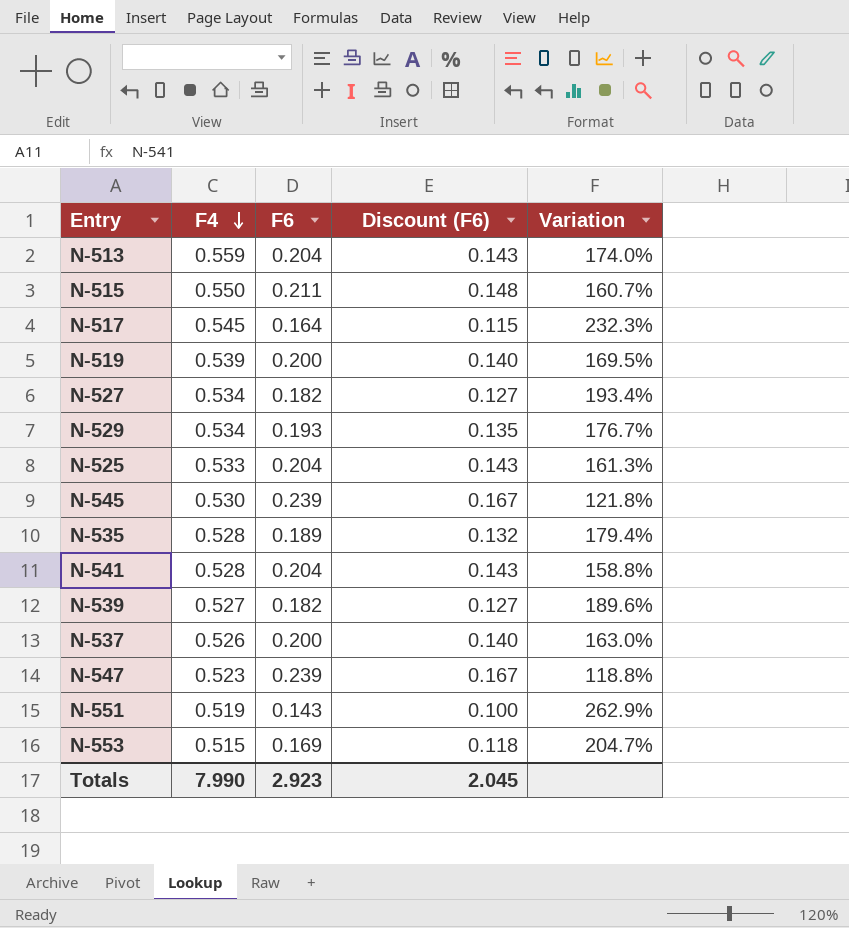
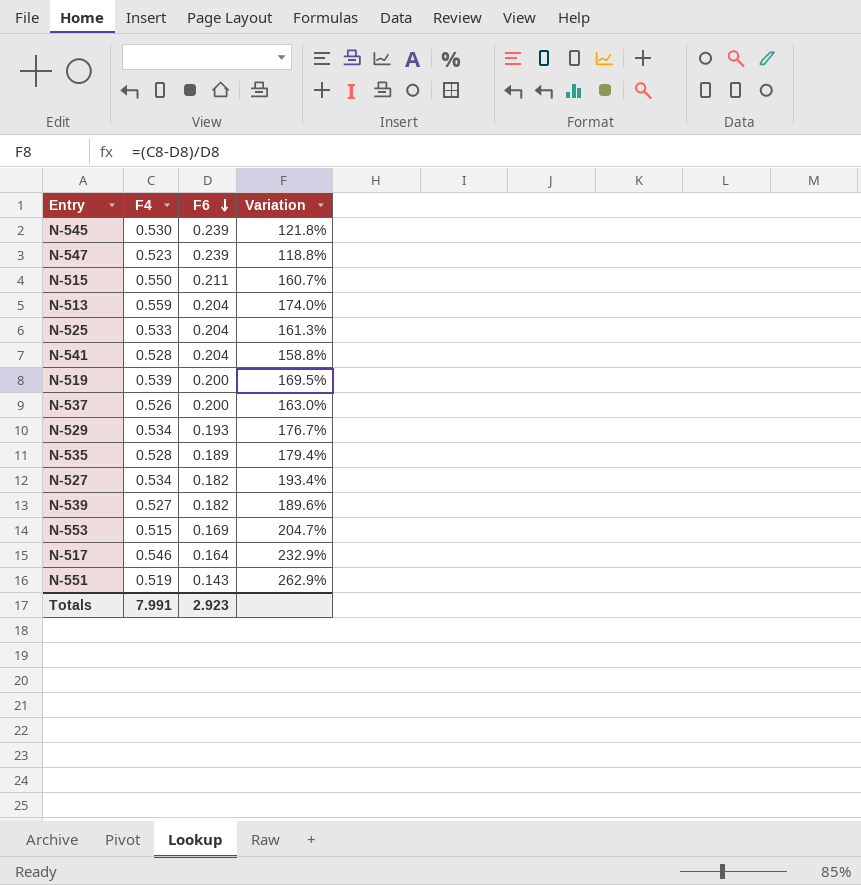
row order: F4 descending -> F6 descending
column Discount (F6) | formula: [F6] * 0.7 -> none
N-517 | F4: 0.545 -> 0.546
N-517 | Variation: 232.3% -> 232.9%
Totals | F4: 7.990 -> 7.991

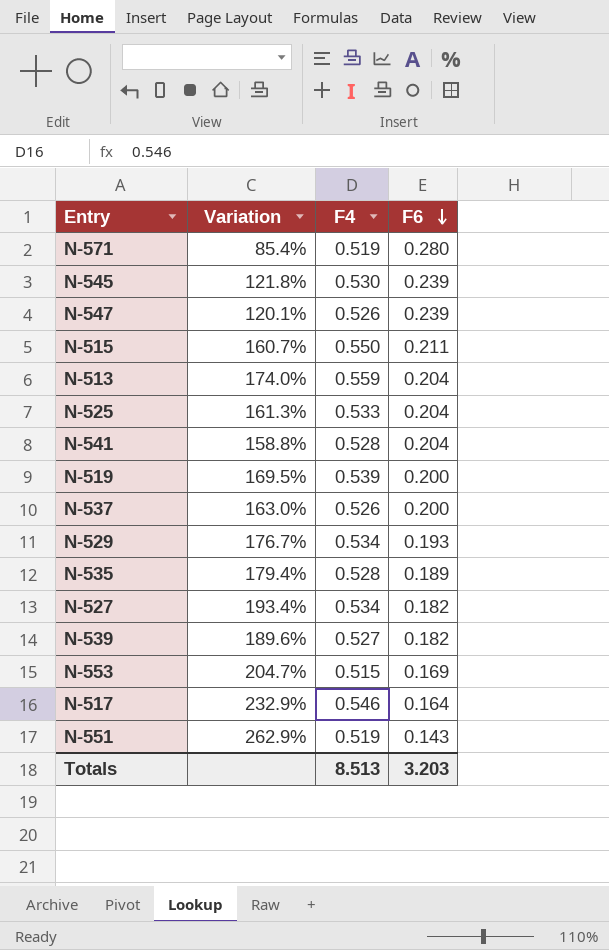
column Variation | position: 4 -> 2
row N-571: none -> 85.4% | 0.519 | 0.280
N-547 | Variation: 118.8% -> 120.1%
N-547 | F4: 0.523 -> 0.526
Totals | F4: 7.991 -> 8.513
Totals | F6: 2.923 -> 3.203

